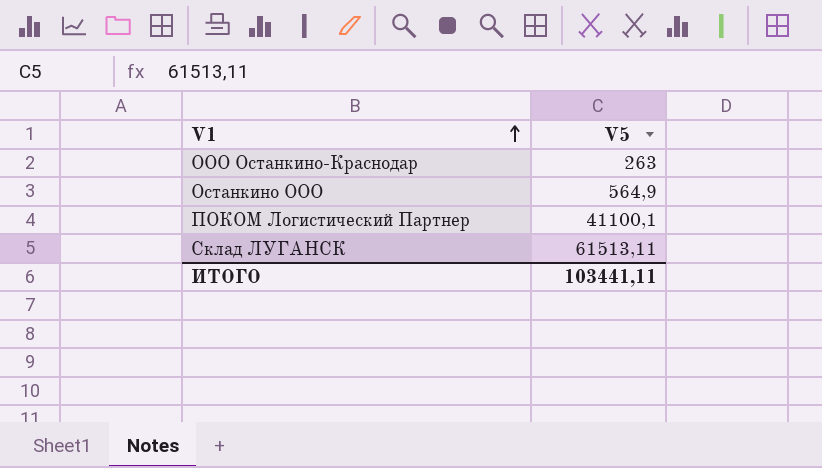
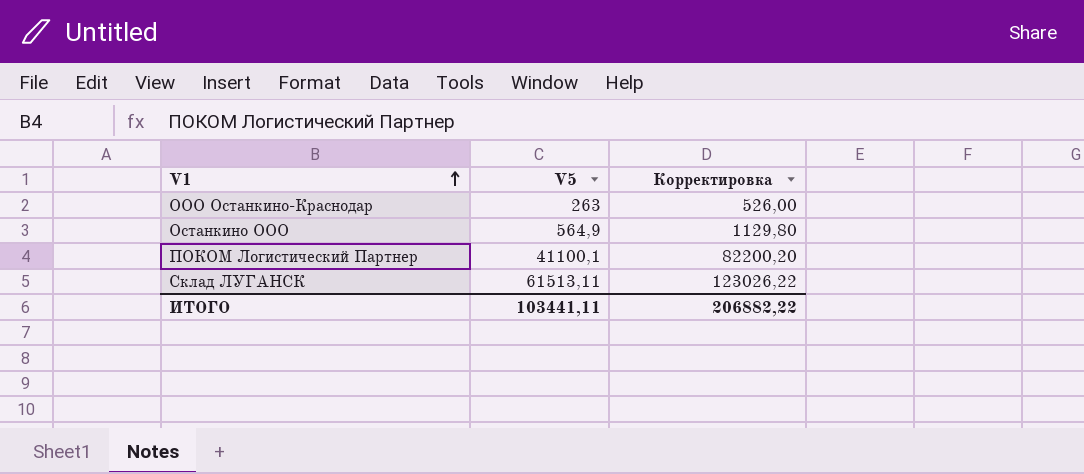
column Корректировка | formula: none -> [V5] * 2

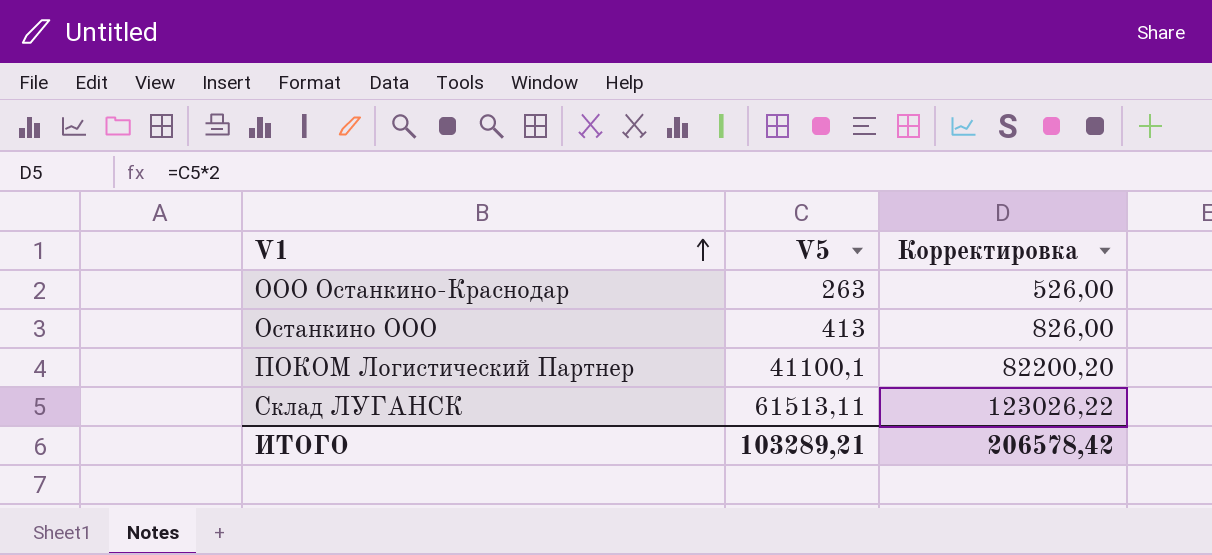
Останкино ООО | V5: 564,9 -> 413
Останкино ООО | Корректировка: 1129,80 -> 826,00
ИТОГО | V5: 103441,11 -> 103289,21
ИТОГО | Корректировка: 206882,22 -> 206578,42

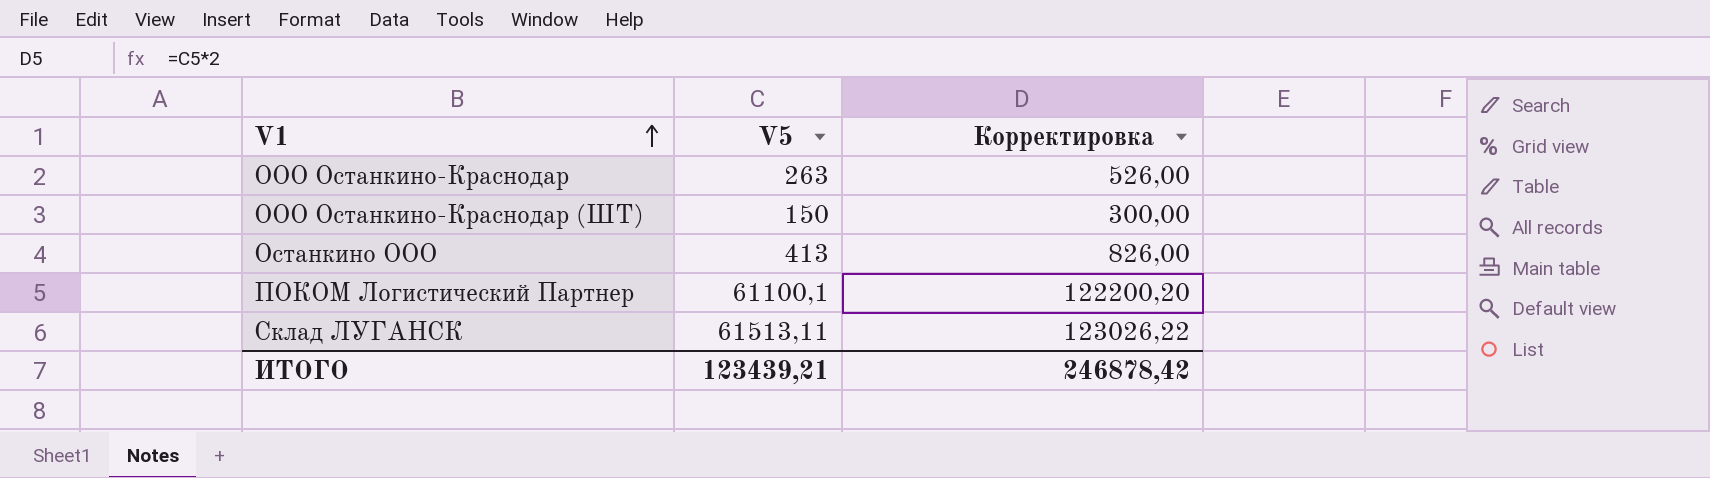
row ООО Останкино-Краснодар (ШТ): none -> 150 | 300,00
ПОКОМ Логистический Партнер | V5: 41100,1 -> 61100,1
ПОКОМ Логистический Партнер | Корректировка: 82200,20 -> 122200,20
ИТОГО | V5: 103289,21 -> 123439,21
ИТОГО | Корректировка: 206578,42 -> 246878,42

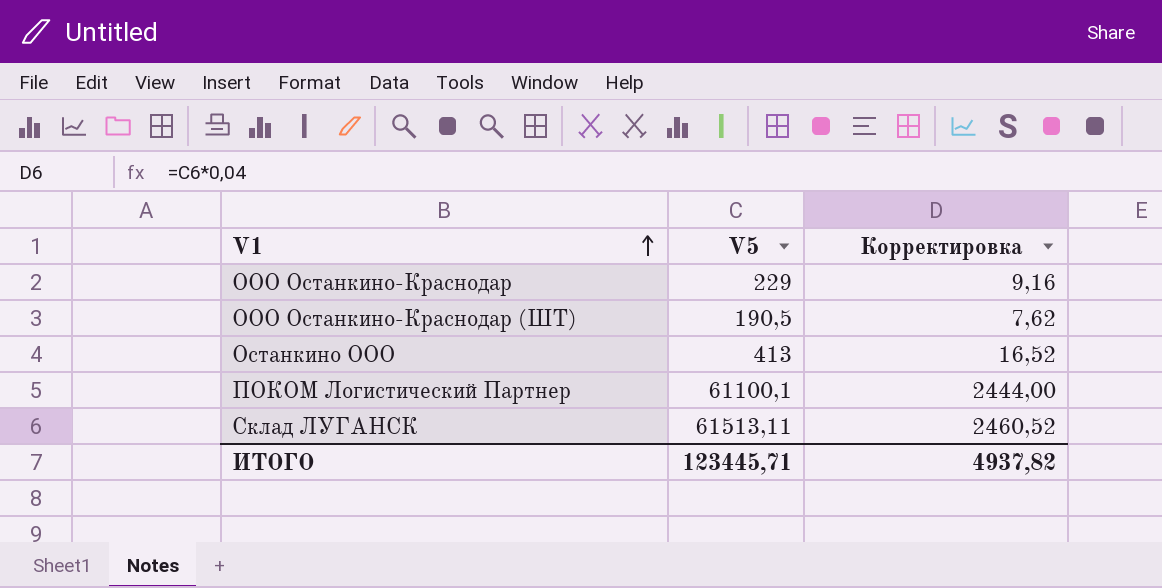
column Корректировка | formula: [V5] * 2 -> [V5] * 0,04
ООО Останкино-Краснодар | V5: 263 -> 229
ООО Останкино-Краснодар (ШТ) | V5: 150 -> 190,5
ИТОГО | V5: 123439,21 -> 123445,71
ИТОГО | Корректировка: 246878,42 -> 4937,82

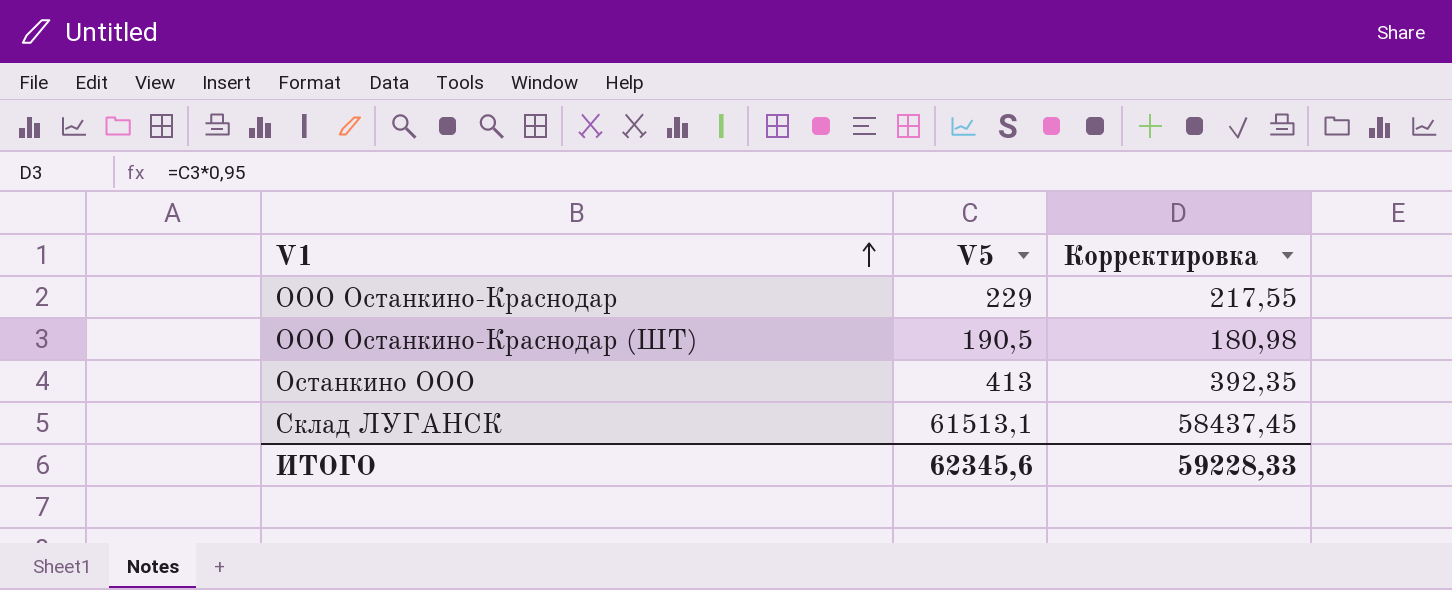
column Корректировка | formula: [V5] * 0,04 -> [V5] * 0,95
row ПОКОМ Логистический Партнер: 61100,1 | 2444,00 -> none
Склад ЛУГАНСК | V5: 61513,11 -> 61513,1
ИТОГО | V5: 123445,71 -> 62345,6
ИТОГО | Корректировка: 4937,82 -> 59228,33

